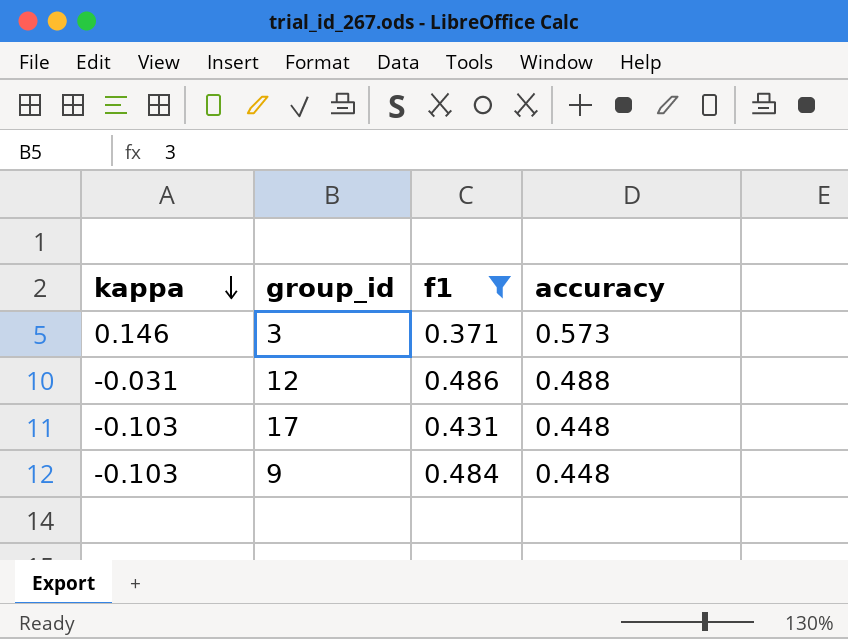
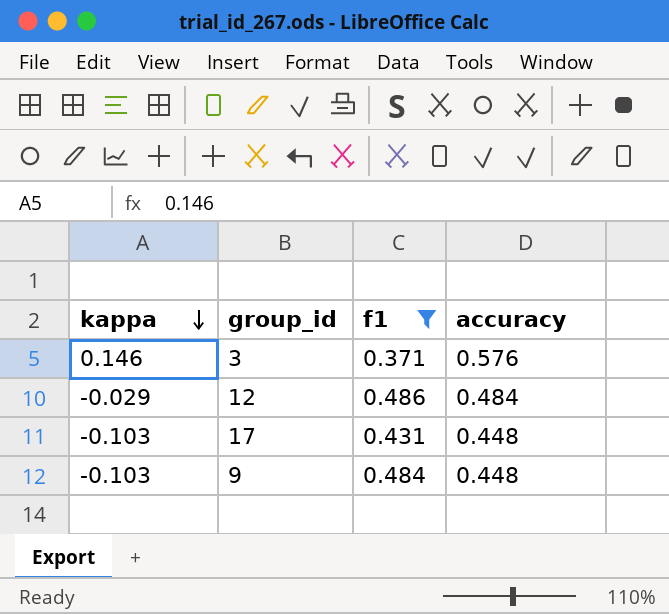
3 | accuracy: 0.573 -> 0.576
12 | kappa: -0.031 -> -0.029
12 | accuracy: 0.488 -> 0.484

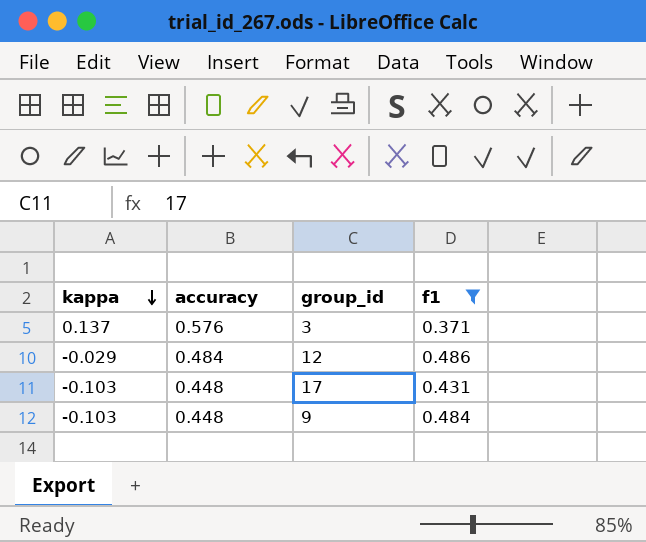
column accuracy | position: 4 -> 2
3 | kappa: 0.146 -> 0.137

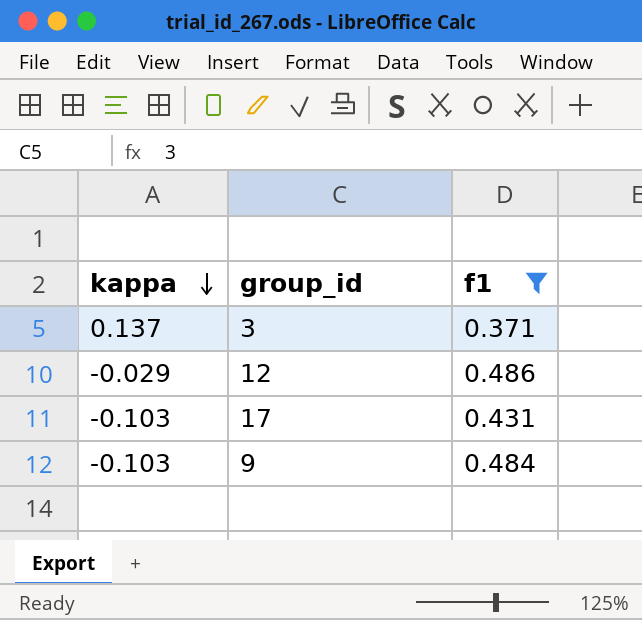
column accuracy | position: 2 -> none

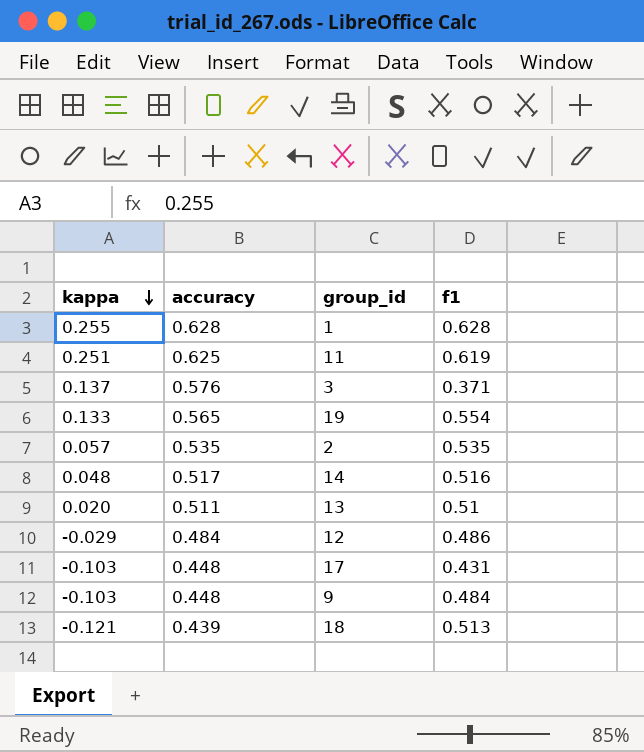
filter: f1 <= 0.486 -> none
column accuracy | position: none -> 2

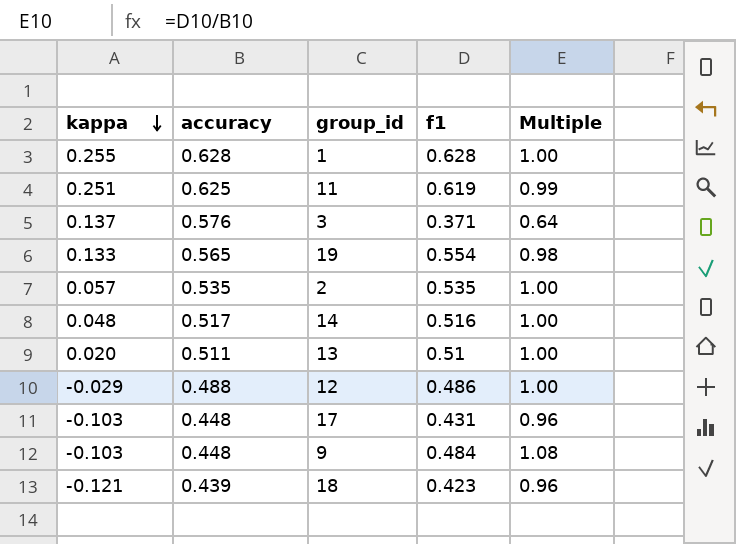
column Multiple | formula: none -> [f1] / [accuracy]
12 | accuracy: 0.484 -> 0.488
18 | f1: 0.513 -> 0.423

